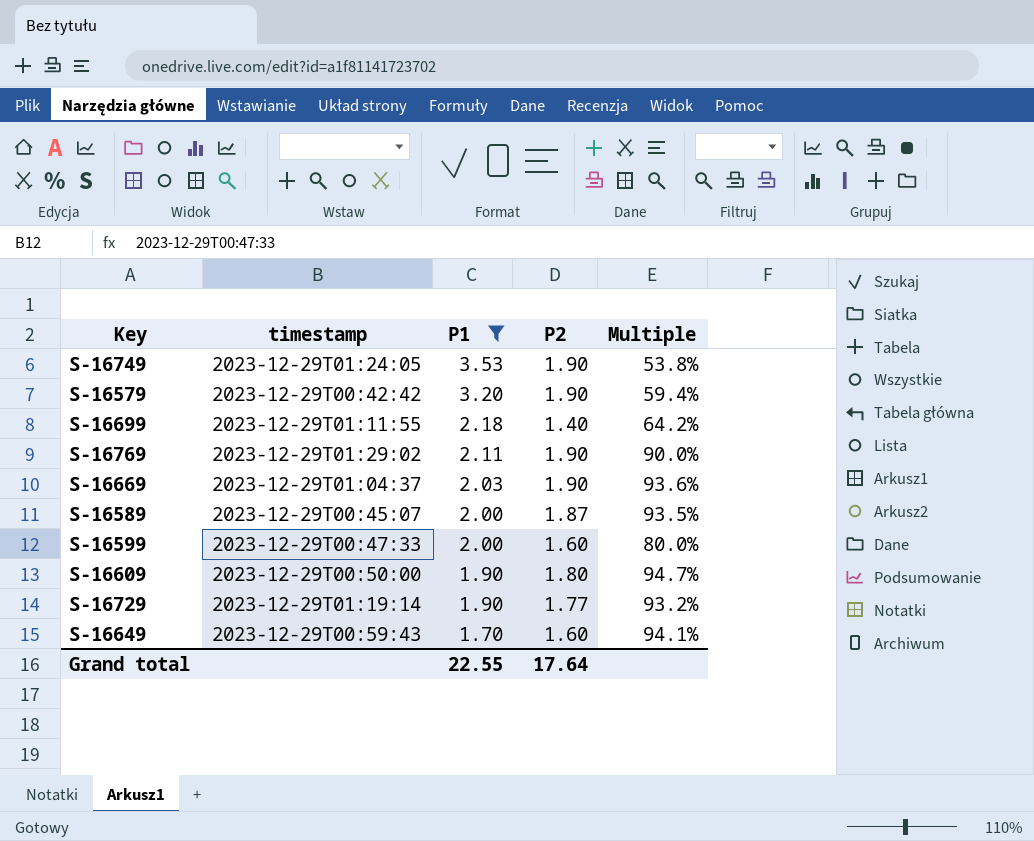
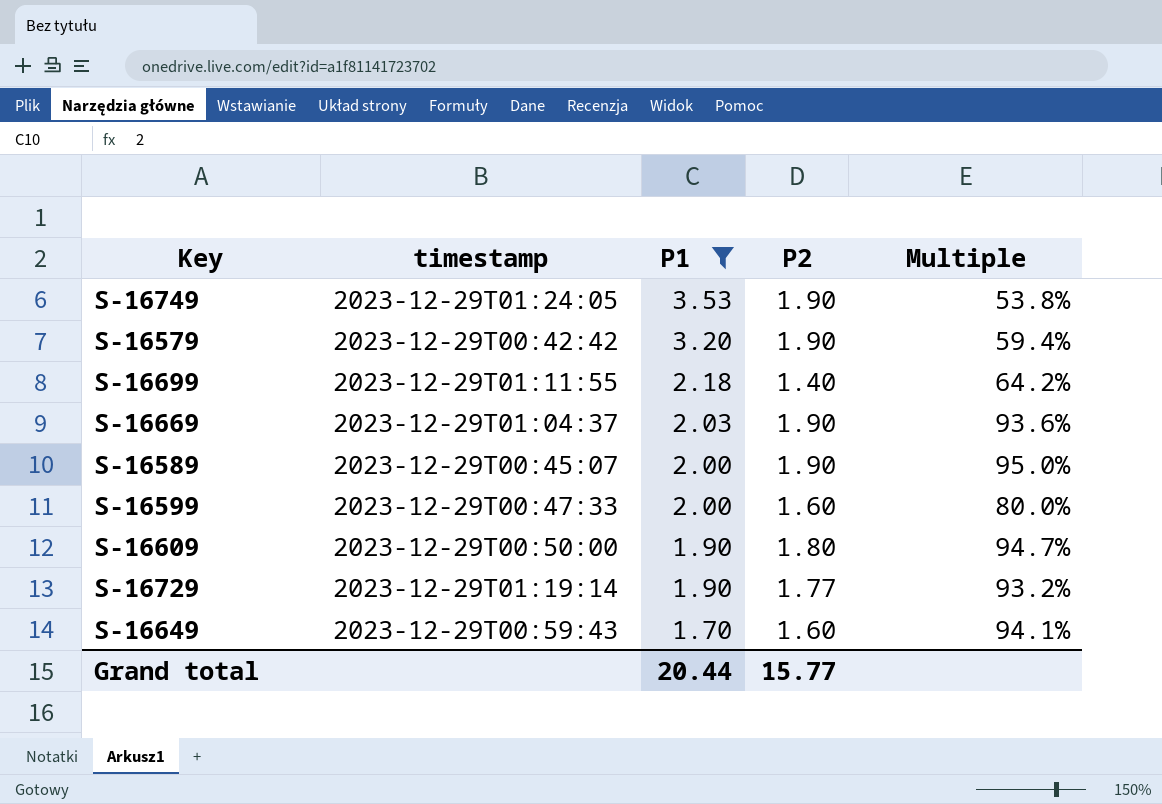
row S-16769: 2023-12-29T01:29:02 | 2.11 | 1.90 | 90.0% -> none
S-16589 | P2: 1.87 -> 1.90
S-16589 | Multiple: 93.5% -> 95.0%
Grand total | P1: 22.55 -> 20.44
Grand total | P2: 17.64 -> 15.77

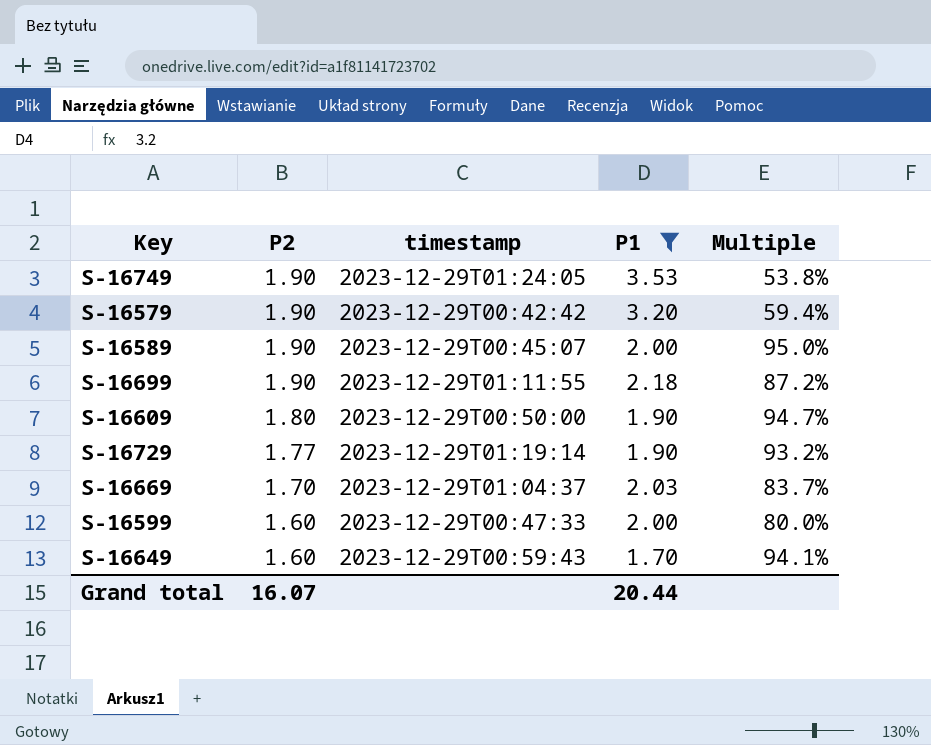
row order: P1 descending -> P2 descending
column P2 | position: 4 -> 2
S-16699 | P2: 1.40 -> 1.90
S-16699 | Multiple: 64.2% -> 87.2%
S-16669 | P2: 1.90 -> 1.70
S-16669 | Multiple: 93.6% -> 83.7%
Grand total | P2: 15.77 -> 16.07

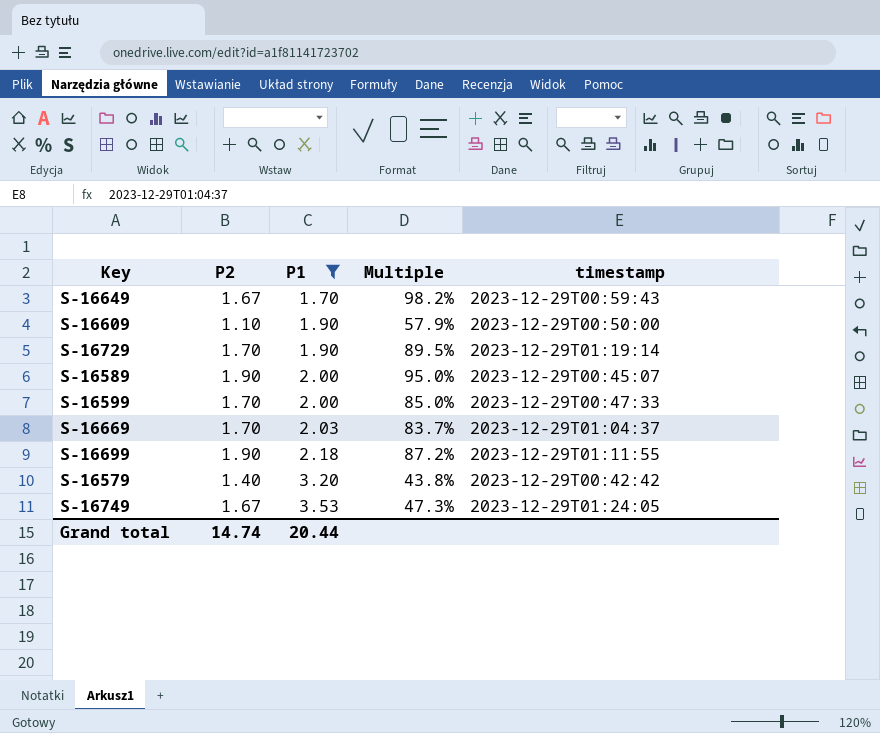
row order: P2 descending -> P1 ascending
column timestamp | position: 3 -> 5
S-16649 | P2: 1.60 -> 1.67
S-16649 | Multiple: 94.1% -> 98.2%
S-16609 | P2: 1.80 -> 1.10
S-16609 | Multiple: 94.7% -> 57.9%
S-16729 | P2: 1.77 -> 1.70
S-16729 | Multiple: 93.2% -> 89.5%
S-16599 | P2: 1.60 -> 1.70
S-16599 | Multiple: 80.0% -> 85.0%
S-16579 | P2: 1.90 -> 1.40
S-16579 | Multiple: 59.4% -> 43.8%
S-16749 | P2: 1.90 -> 1.67
S-16749 | Multiple: 53.8% -> 47.3%
Grand total | P2: 16.07 -> 14.74

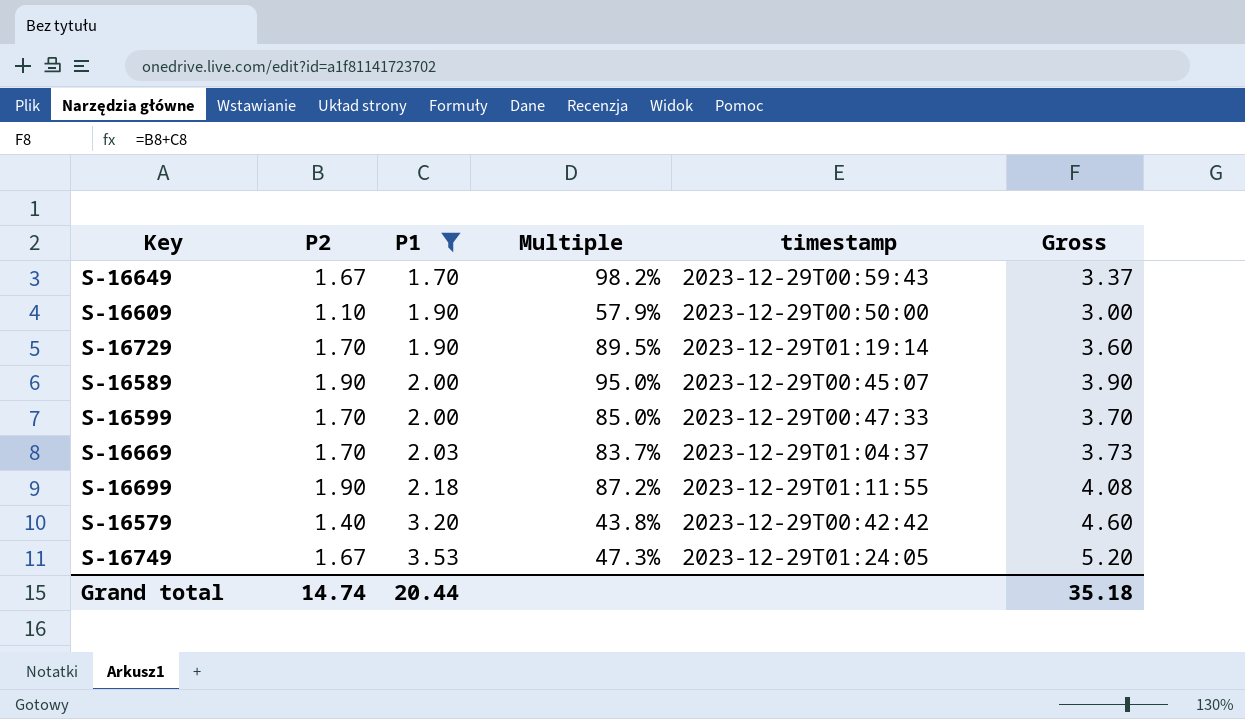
column Gross | formula: none -> [P2] + [P1]

